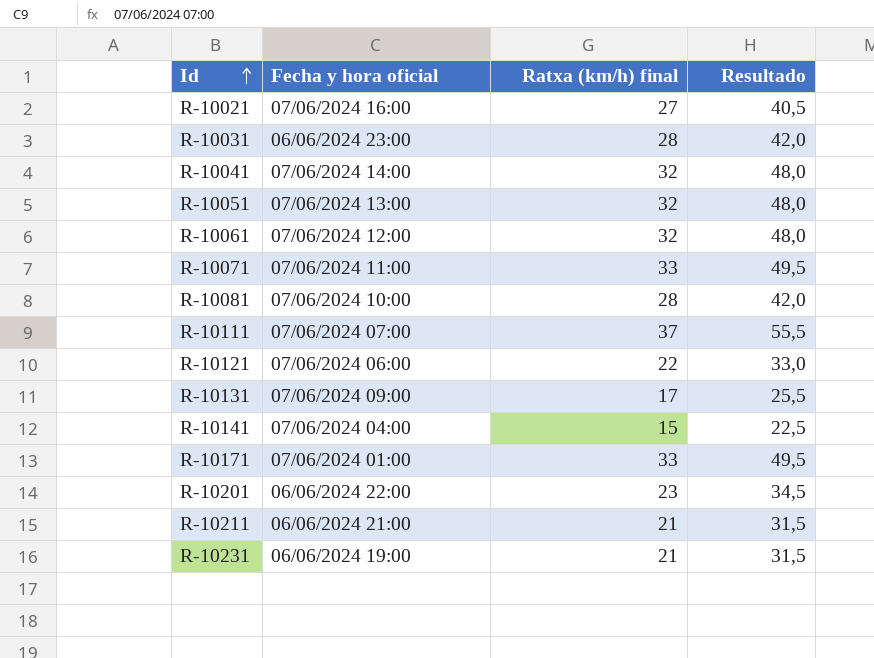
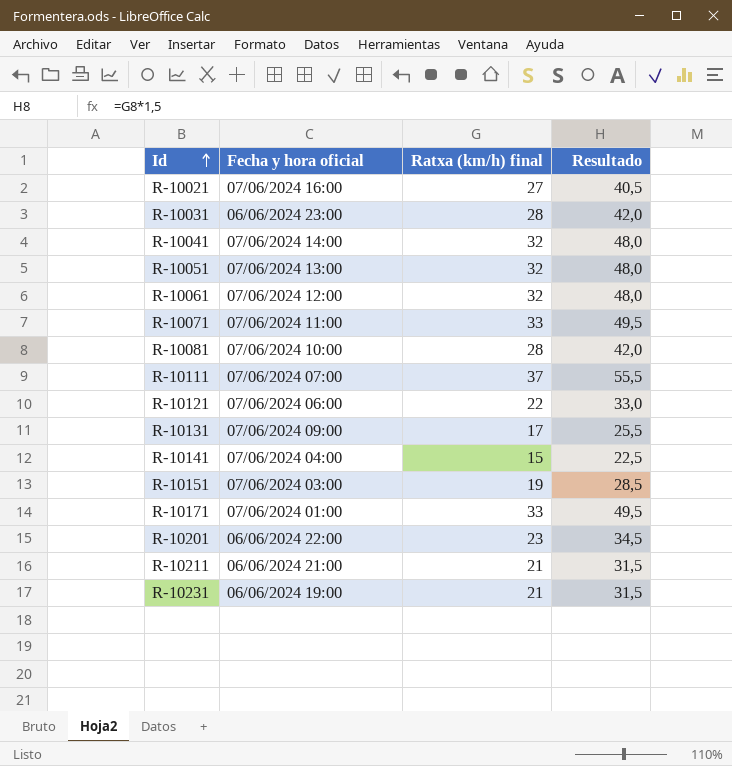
row R-10151: none -> 07/06/2024 03:00 | 19 | 28,5

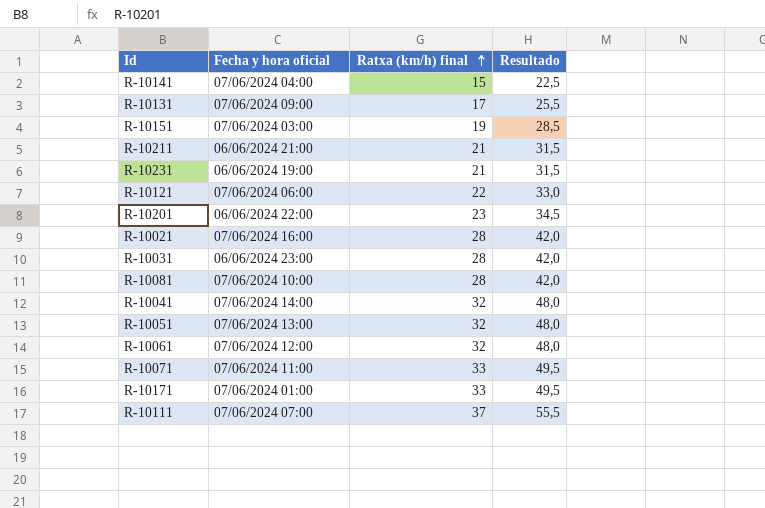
row order: Id ascending -> Ratxa (km/h) final ascending
R-10021 | Ratxa (km/h) final: 27 -> 28
R-10021 | Resultado: 40,5 -> 42,0

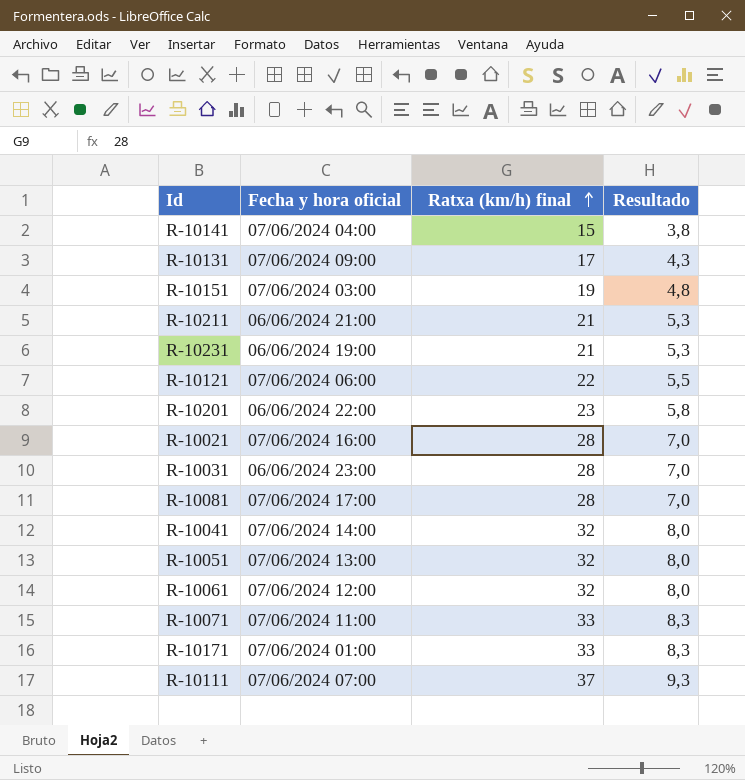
column Resultado | formula: [Ratxa (km/h) final] * 1,5 -> [Ratxa (km/h) final] * 0,25
R-10081 | Fecha y hora oficial: 07/06/2024 10:00 -> 07/06/2024 17:00

